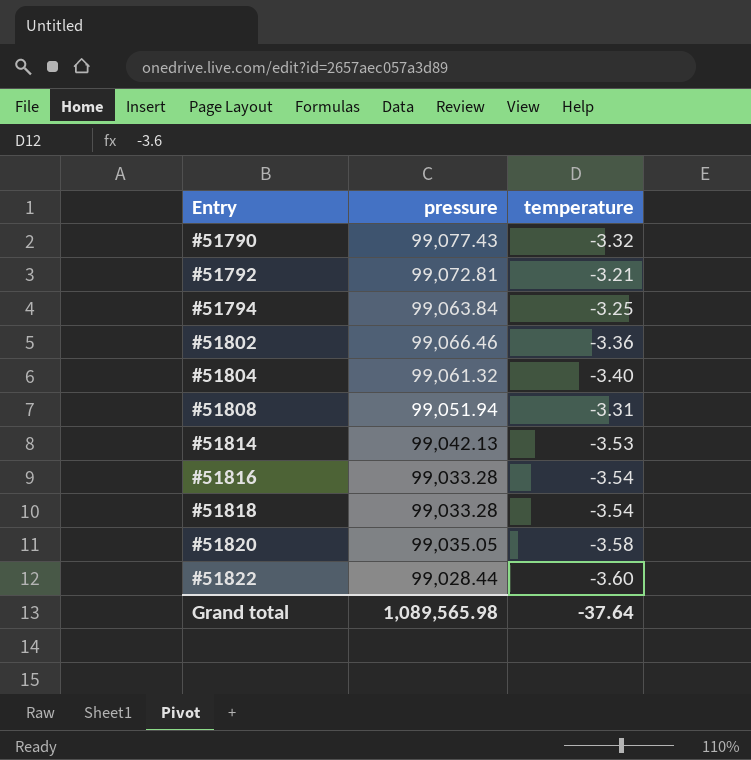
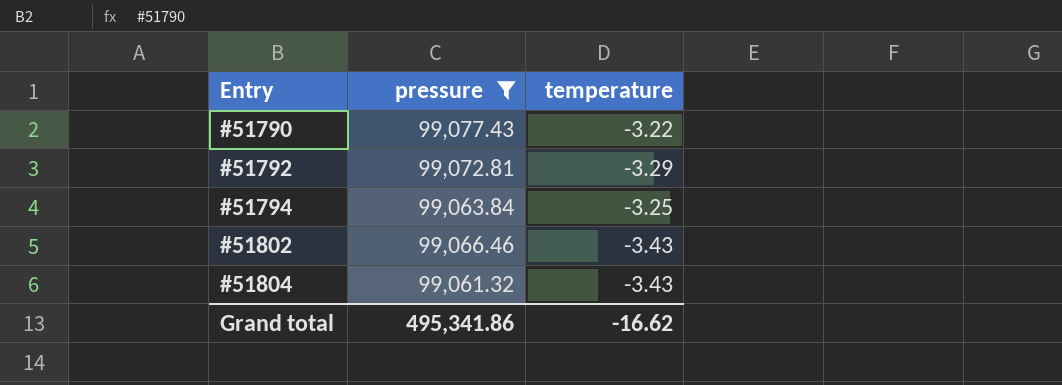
filter: none -> pressure >= 99,061.32
#51790 | temperature: -3.32 -> -3.22
#51792 | temperature: -3.21 -> -3.29
#51802 | temperature: -3.36 -> -3.43
#51804 | temperature: -3.40 -> -3.43
Grand total | pressure: 1,089,565.98 -> 495,341.86
Grand total | temperature: -37.64 -> -16.62

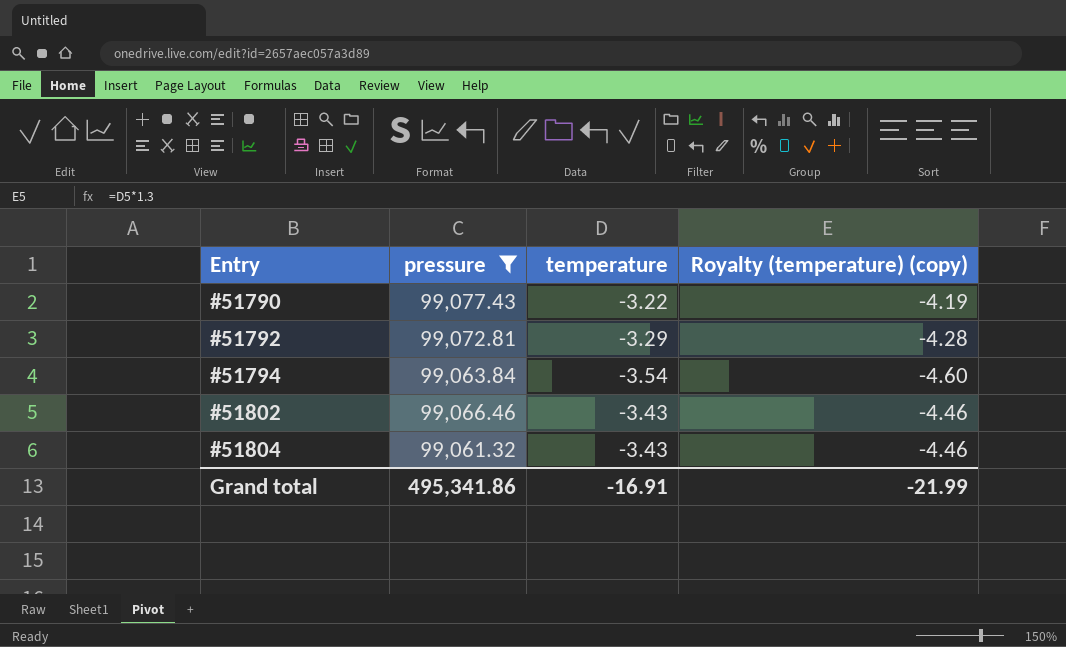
column Royalty (temperature) (copy) | formula: none -> [temperature] * 1.3
#51794 | temperature: -3.25 -> -3.54
Grand total | temperature: -16.62 -> -16.91

